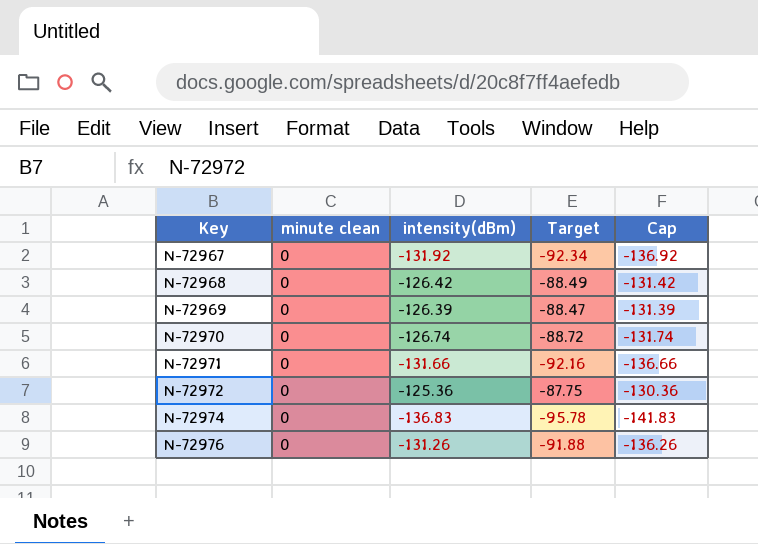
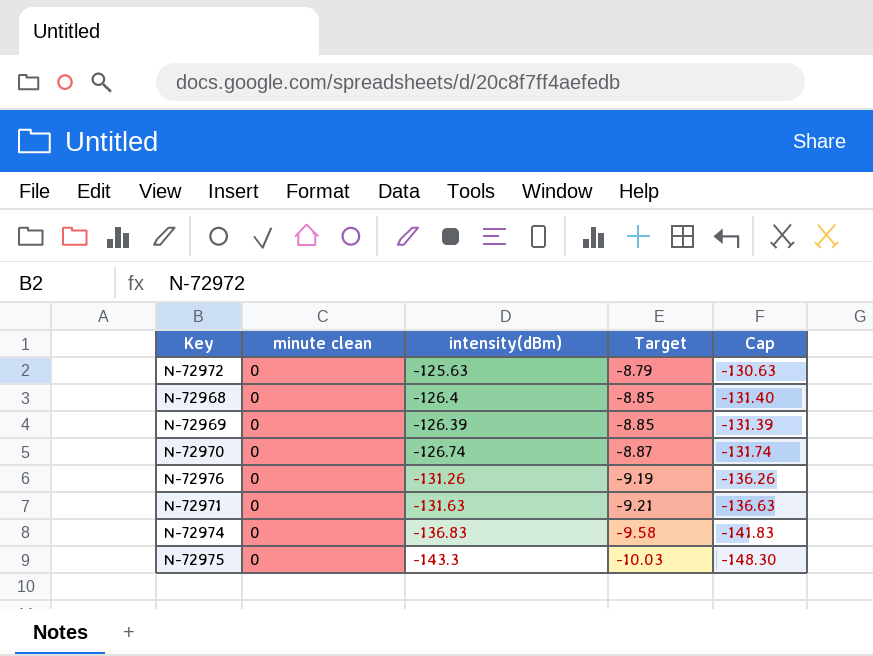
row order: Key ascending -> Target descending
column Target | formula: [intensity(dBm)] * 0.7 -> [intensity(dBm)] * 0.07
row N-72967: 0 | -131.92 | -92.34 | -136.92 -> none
N-72972 | intensity(dBm): -125.36 -> -125.63
N-72972 | Cap: -130.36 -> -130.63
N-72968 | intensity(dBm): -126.42 -> -126.4
N-72968 | Cap: -131.42 -> -131.40
N-72971 | intensity(dBm): -131.66 -> -131.63
N-72971 | Cap: -136.66 -> -136.63
row N-72975: none -> 0 | -143.3 | -10.03 | -148.30

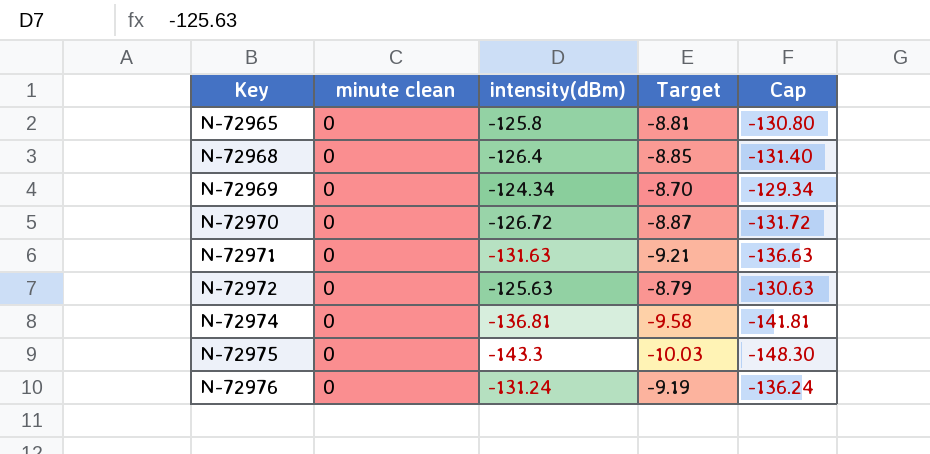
row order: Target descending -> Key ascending
row N-72965: none -> 0 | -125.8 | -8.81 | -130.80
N-72969 | intensity(dBm): -126.39 -> -124.34
N-72969 | Target: -8.85 -> -8.70
N-72969 | Cap: -131.39 -> -129.34
N-72970 | intensity(dBm): -126.74 -> -126.72
N-72970 | Cap: -131.74 -> -131.72
N-72974 | intensity(dBm): -136.83 -> -136.81
N-72974 | Cap: -141.83 -> -141.81
N-72976 | intensity(dBm): -131.26 -> -131.24
N-72976 | Cap: -136.26 -> -136.24

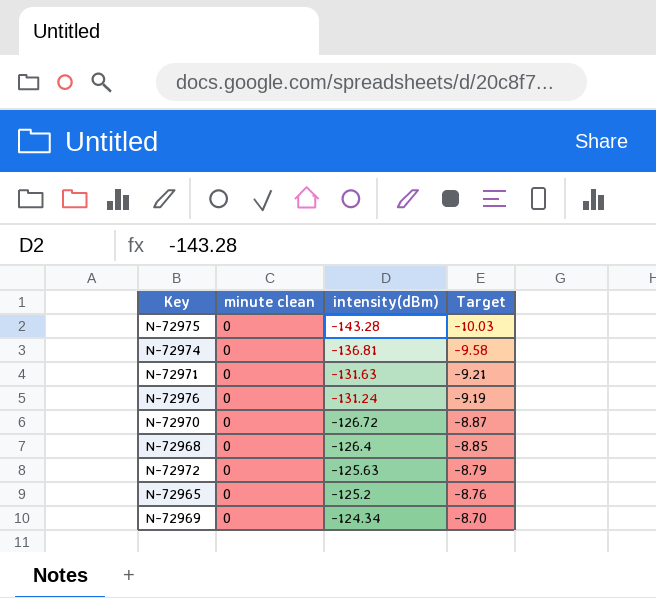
row order: Key ascending -> intensity(dBm) ascending
column Cap | formula: [intensity(dBm)] - 5 -> none
N-72975 | intensity(dBm): -143.3 -> -143.28
N-72965 | intensity(dBm): -125.8 -> -125.2
N-72965 | Target: -8.81 -> -8.76

